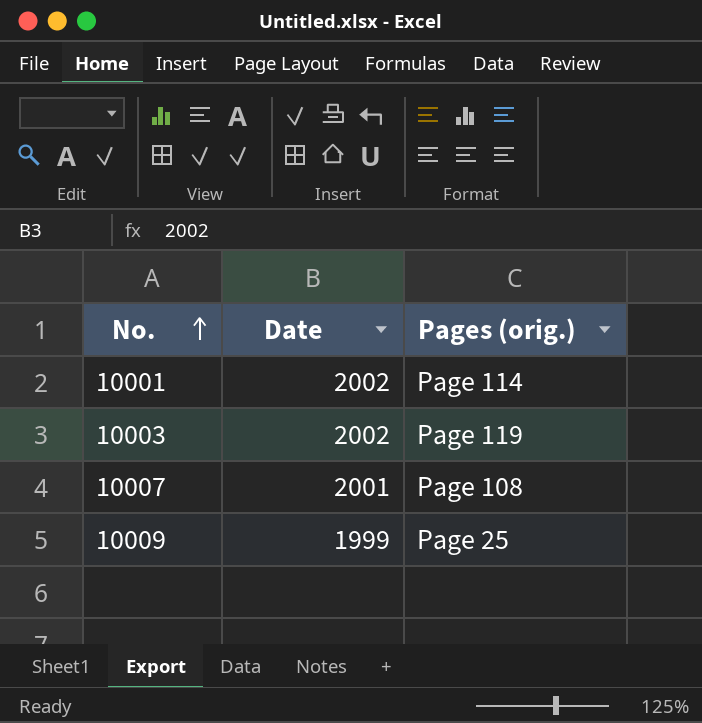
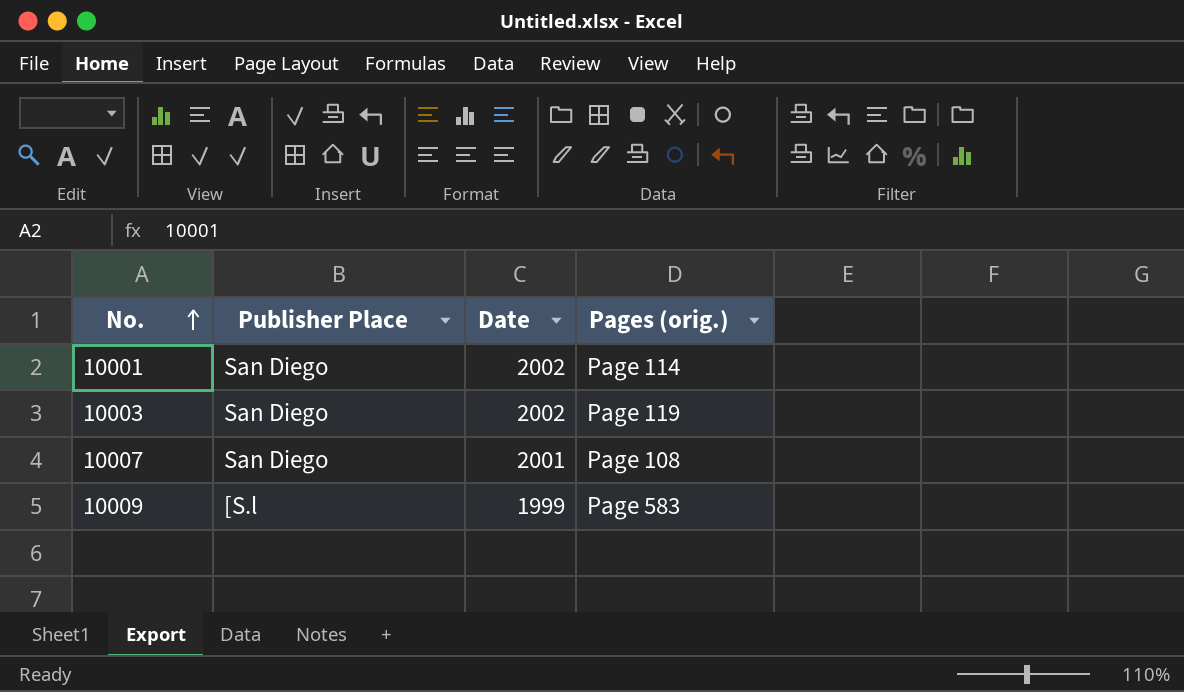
column Publisher Place | position: none -> 2
10009 | Pages (orig.): Page 25 -> Page 583

